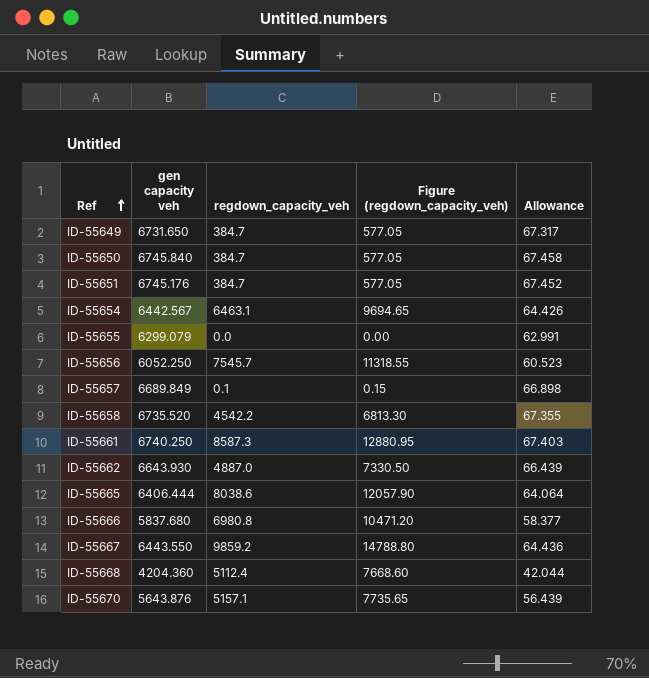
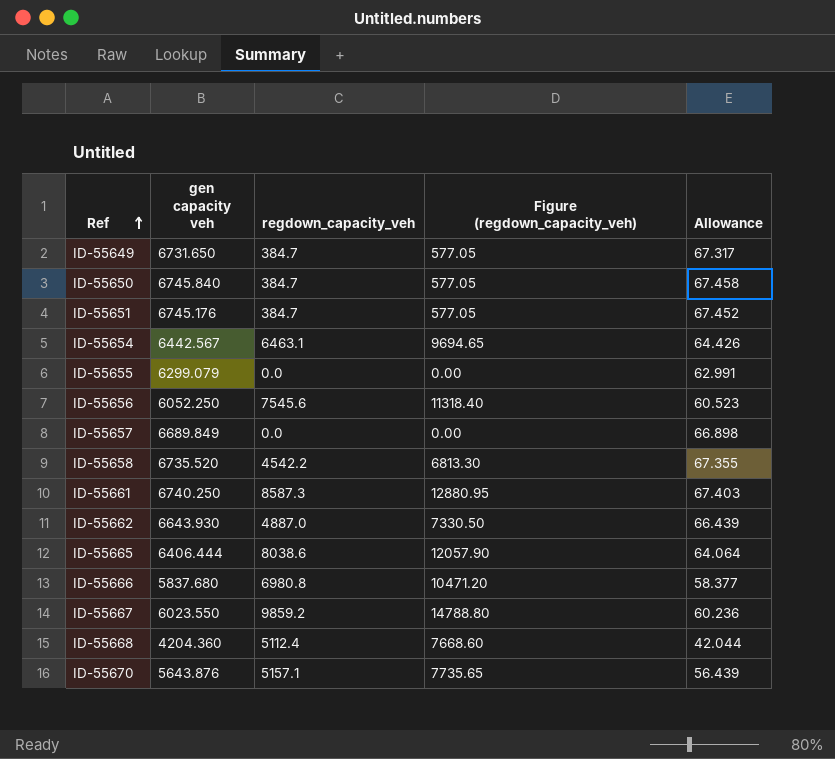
ID-55656 | regdown_capacity_veh: 7545.7 -> 7545.6
ID-55656 | Figure (regdown_capacity_veh): 11318.55 -> 11318.40
ID-55657 | regdown_capacity_veh: 0.1 -> 0.0
ID-55657 | Figure (regdown_capacity_veh): 0.15 -> 0.00
ID-55667 | gen capacity veh: 6443.550 -> 6023.550
ID-55667 | Allowance: 64.436 -> 60.236

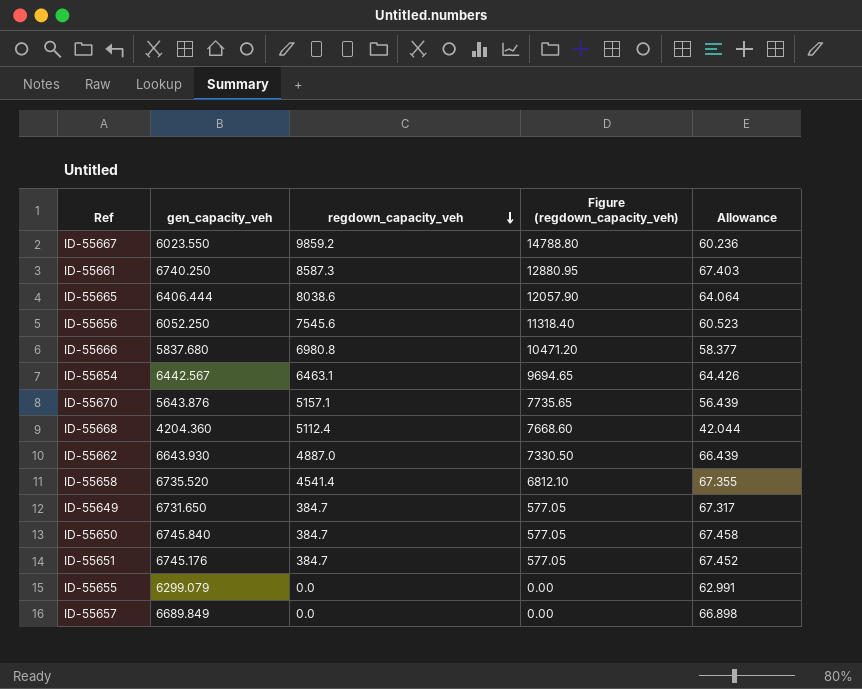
row order: Ref ascending -> regdown_capacity_veh descending
column name: gen capacity veh -> gen_capacity_veh
ID-55658 | regdown_capacity_veh: 4542.2 -> 4541.4
ID-55658 | Figure (regdown_capacity_veh): 6813.30 -> 6812.10

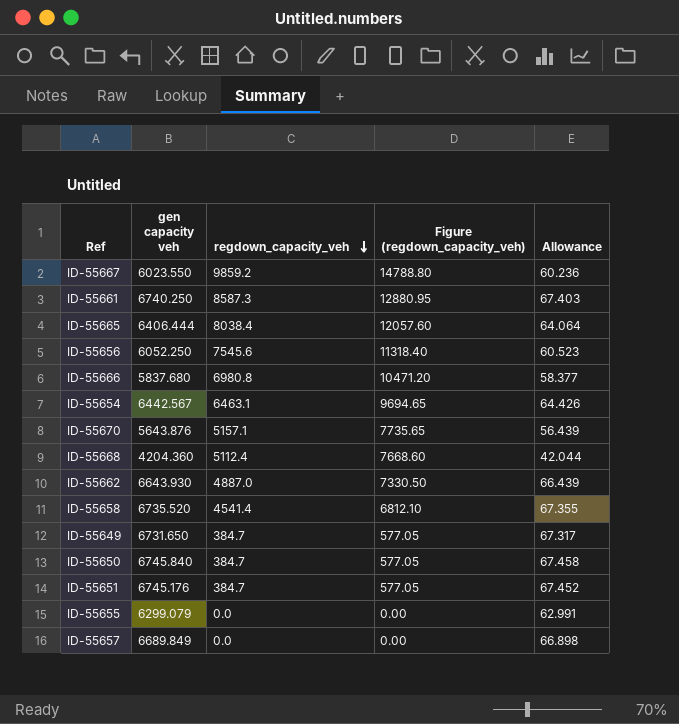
column name: gen_capacity_veh -> gen capacity veh
ID-55665 | regdown_capacity_veh: 8038.6 -> 8038.4
ID-55665 | Figure (regdown_capacity_veh): 12057.90 -> 12057.60

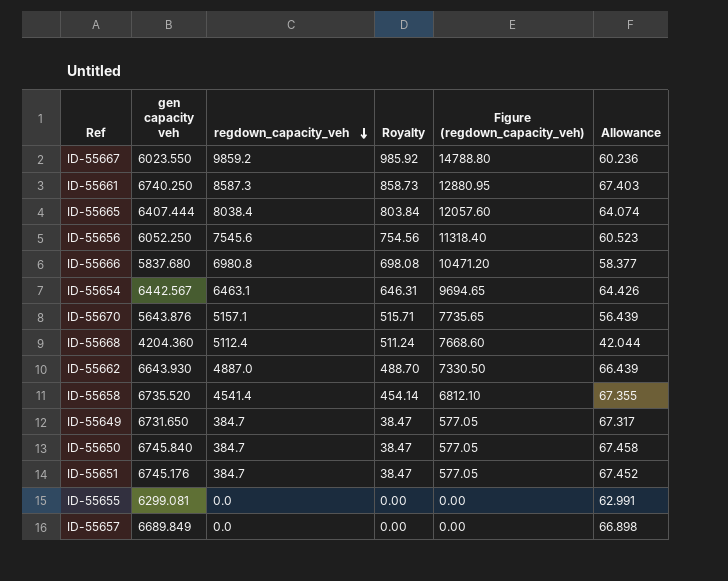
column Royalty | formula: none -> [regdown_capacity_veh] * 0.1
ID-55665 | gen capacity veh: 6406.444 -> 6407.444
ID-55665 | Allowance: 64.064 -> 64.074
ID-55655 | gen capacity veh: 6299.079 -> 6299.081

